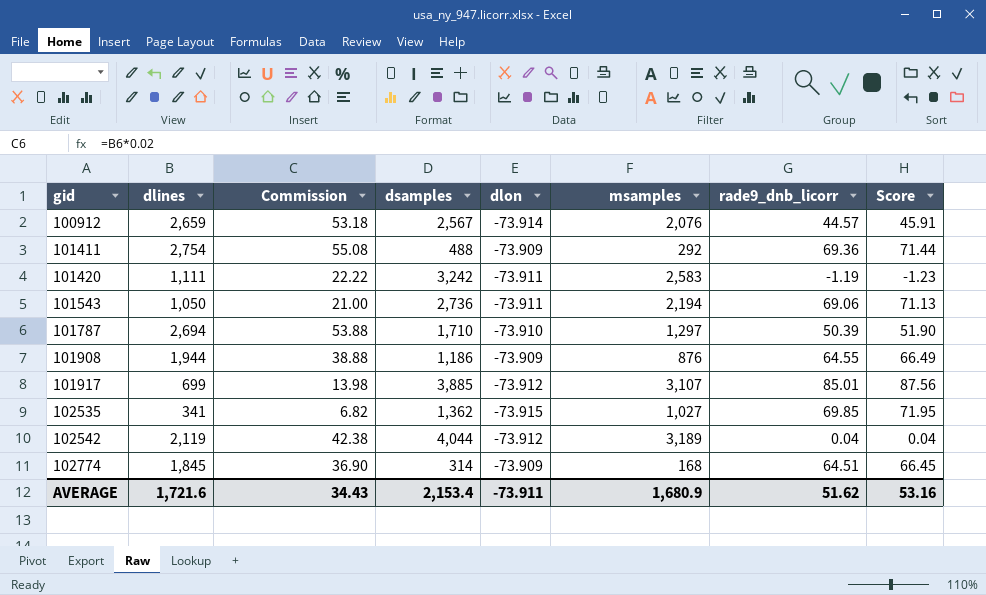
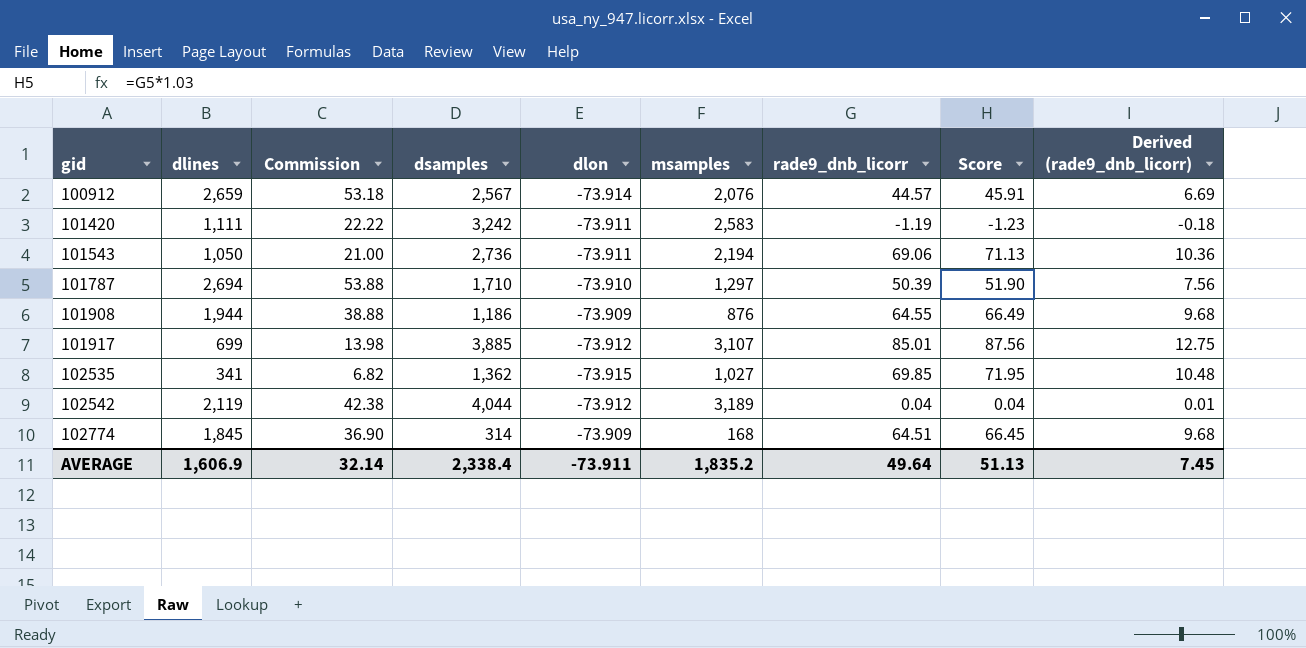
column Derived (rade9_dnb_licorr) | formula: none -> [rade9_dnb_licorr] * 0.15
row 101411: 2,754 | 55.08 | 488 | -73.909 | 292 | 69.36 | 71.44 -> none
AVERAGE | dlines: 1,721.6 -> 1,606.9
AVERAGE | Commission: 34.43 -> 32.14
AVERAGE | dsamples: 2,153.4 -> 2,338.4
AVERAGE | msamples: 1,680.9 -> 1,835.2
AVERAGE | rade9_dnb_licorr: 51.62 -> 49.64
AVERAGE | Score: 53.16 -> 51.13

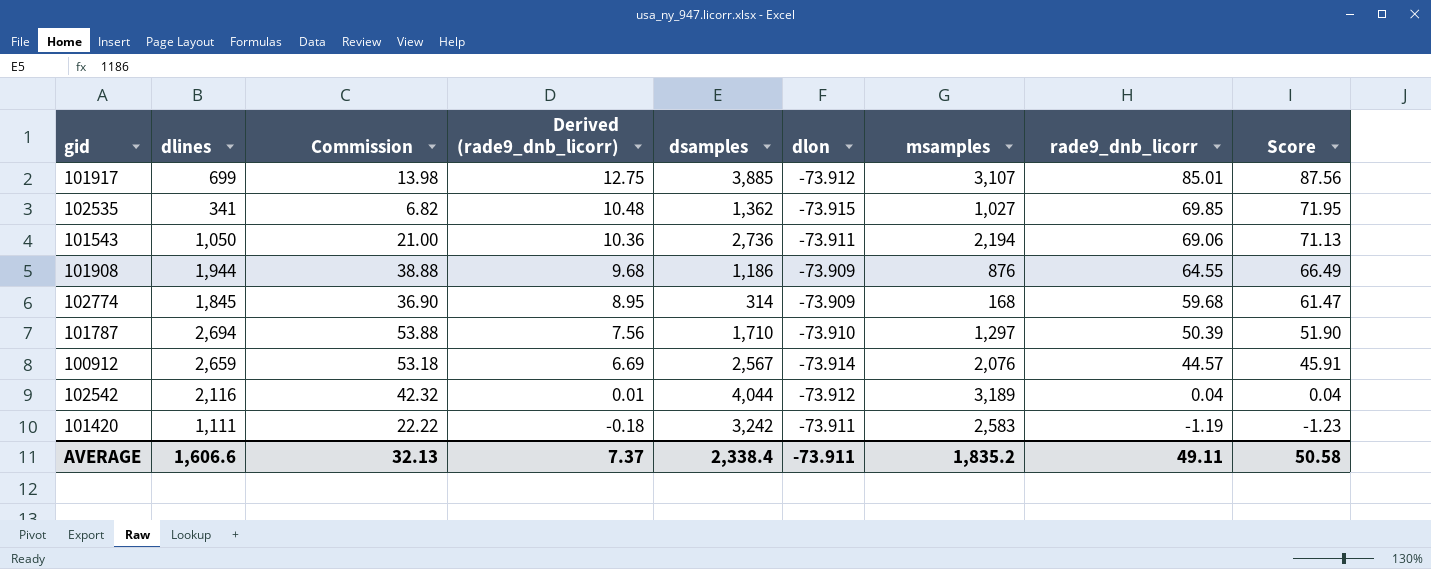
row order: gid ascending -> Derived (rade9_dnb_licorr) descending
column Derived (rade9_dnb_licorr) | position: 9 -> 4
102774 | Derived (rade9_dnb_licorr): 9.68 -> 8.95
102774 | rade9_dnb_licorr: 64.51 -> 59.68
102774 | Score: 66.45 -> 61.47
102542 | dlines: 2,119 -> 2,116
102542 | Commission: 42.38 -> 42.32
AVERAGE | dlines: 1,606.9 -> 1,606.6
AVERAGE | Commission: 32.14 -> 32.13
AVERAGE | Derived (rade9_dnb_licorr): 7.45 -> 7.37
AVERAGE | rade9_dnb_licorr: 49.64 -> 49.11
AVERAGE | Score: 51.13 -> 50.58

